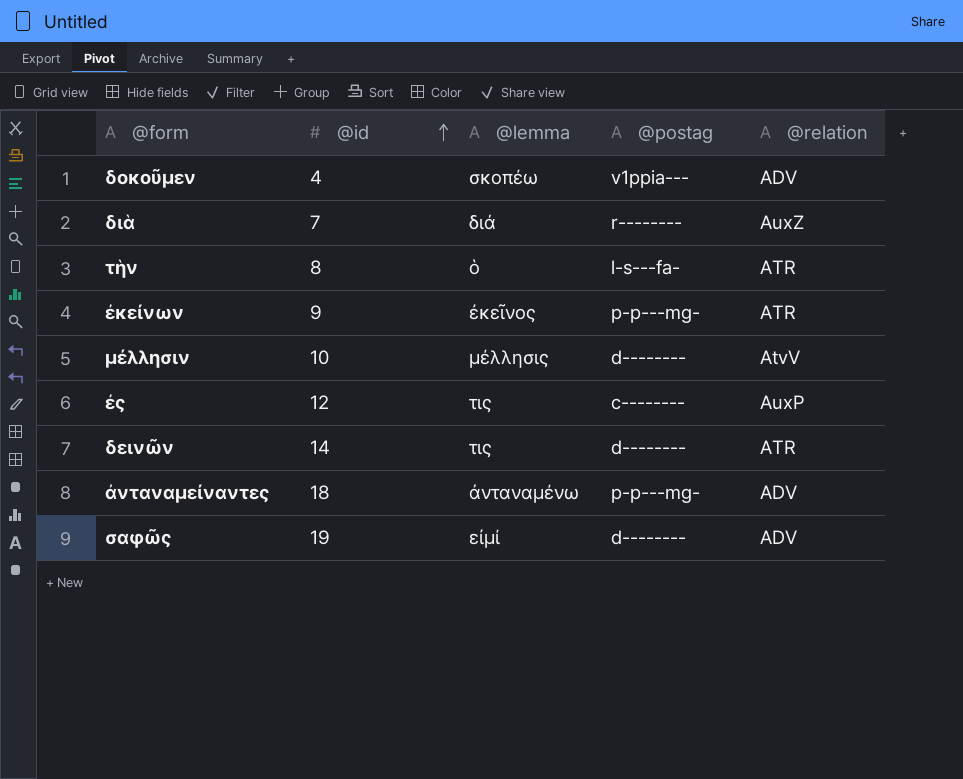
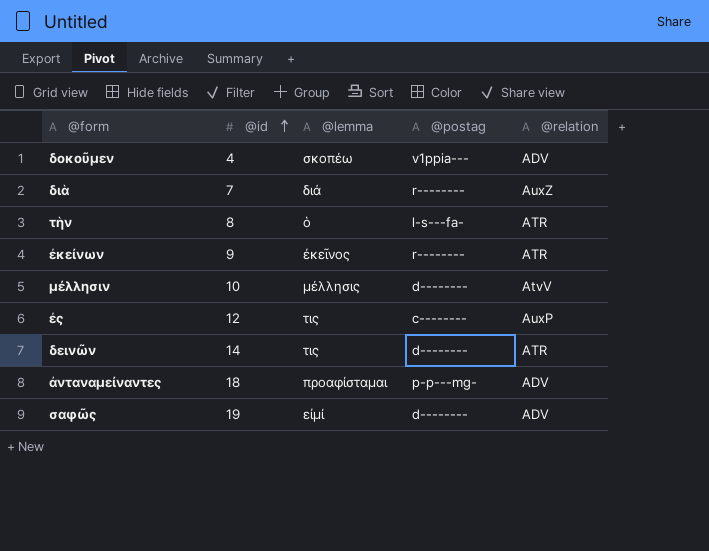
ἐκείνων | @postag: p-p---mg- -> r--------
ἀνταναμείναντες | @lemma: ἀνταναμένω -> προαφίσταμαι

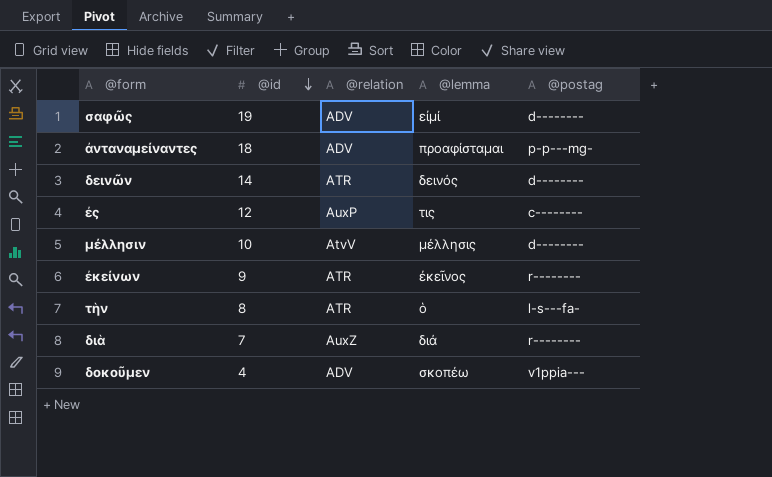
row order: @id ascending -> @id descending
column @relation | position: 5 -> 3
δεινῶν | @lemma: τις -> δεινός

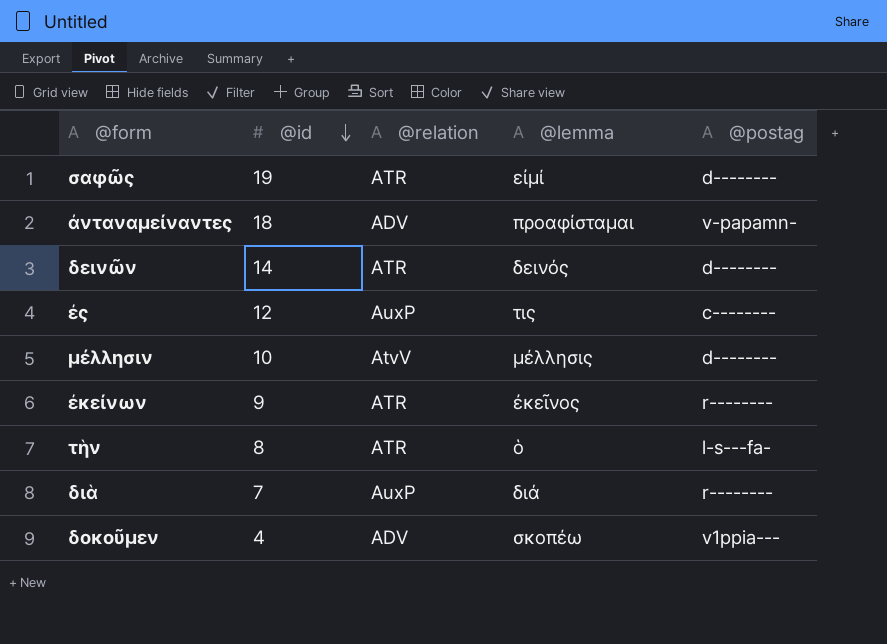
σαφῶς | @relation: ADV -> ATR
ἀνταναμείναντες | @postag: p-p---mg- -> v-papamn-
διὰ | @relation: AuxZ -> AuxP

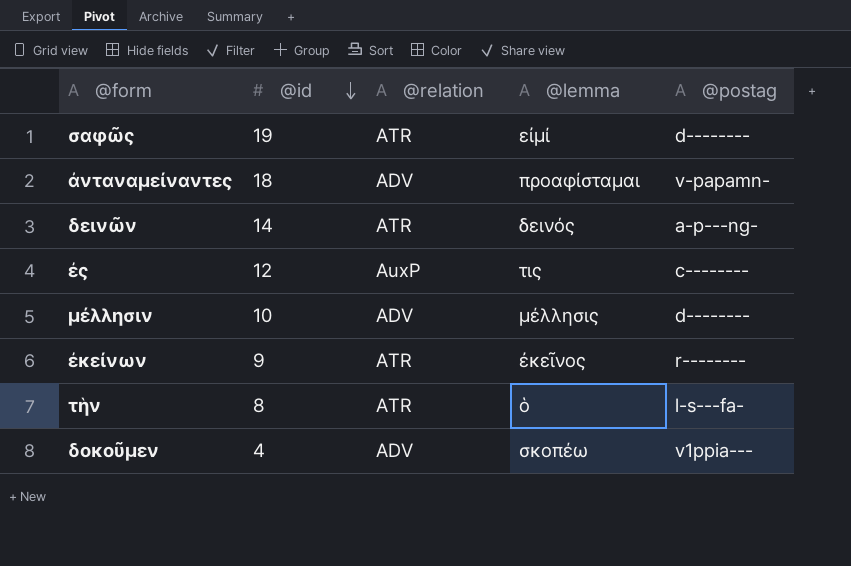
row διὰ: 7 | AuxP | διά | r-------- -> none
δεινῶν | @postag: d-------- -> a-p---ng-
μέλλησιν | @relation: AtvV -> ADV

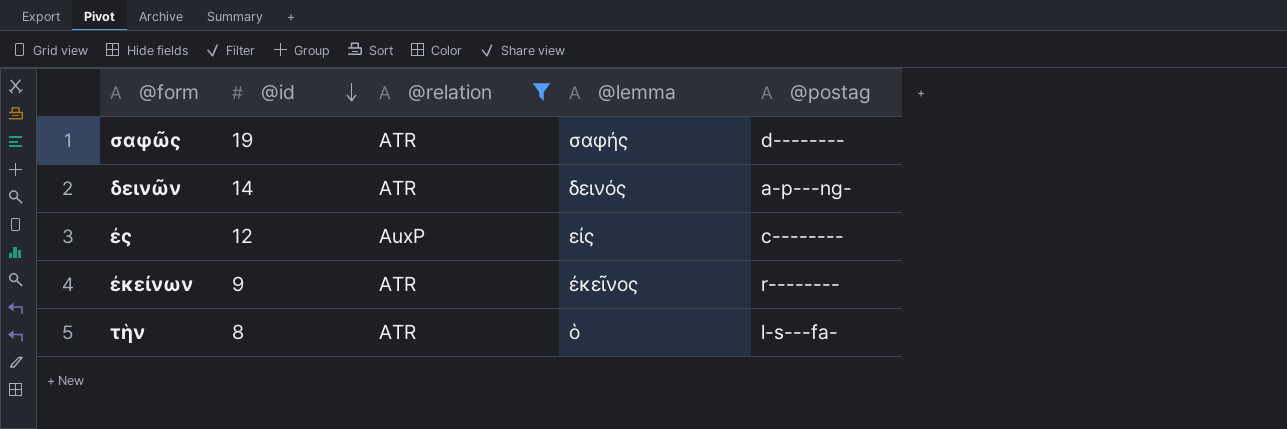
filter: none -> @relation != ADV
σαφῶς | @lemma: εἰμί -> σαφής
ἐς | @lemma: τις -> εἰς

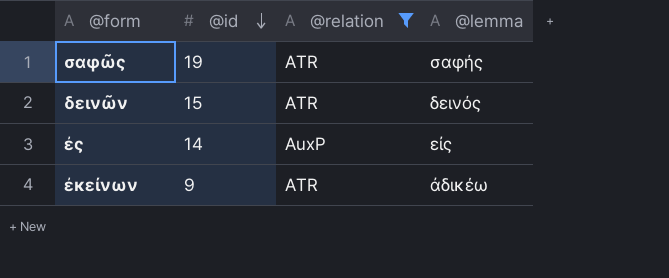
column @postag | position: 5 -> none
row τὴν: 8 | ATR | ὁ | l-s---fa- -> none
δεινῶν | @id: 14 -> 15
ἐς | @id: 12 -> 14
ἐκείνων | @lemma: ἐκεῖνος -> ἀδικέω

